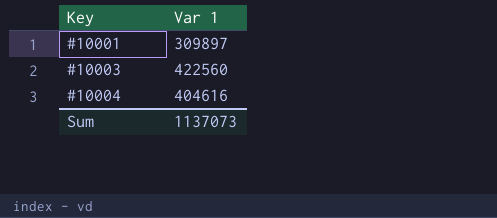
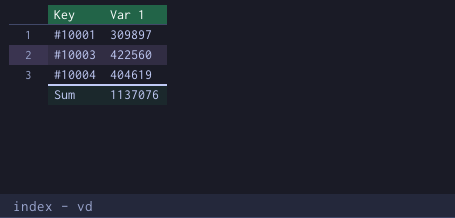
#10004 | Var 1: 404616 -> 404619
Sum | Var 1: 1137073 -> 1137076

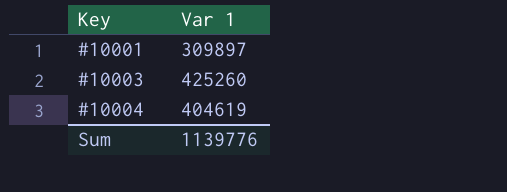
#10003 | Var 1: 422560 -> 425260
Sum | Var 1: 1137076 -> 1139776

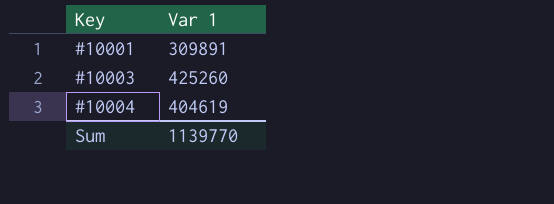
#10001 | Var 1: 309897 -> 309891
Sum | Var 1: 1139776 -> 1139770

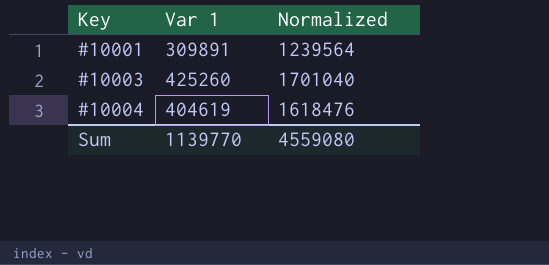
column Normalized | formula: none -> [Var 1] * 4

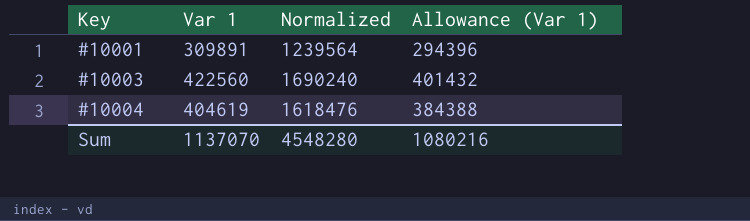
column Allowance (Var 1) | formula: none -> [Var 1] * 0.95
#10003 | Var 1: 425260 -> 422560
#10003 | Normalized: 1701040 -> 1690240
Sum | Var 1: 1139770 -> 1137070
Sum | Normalized: 4559080 -> 4548280

